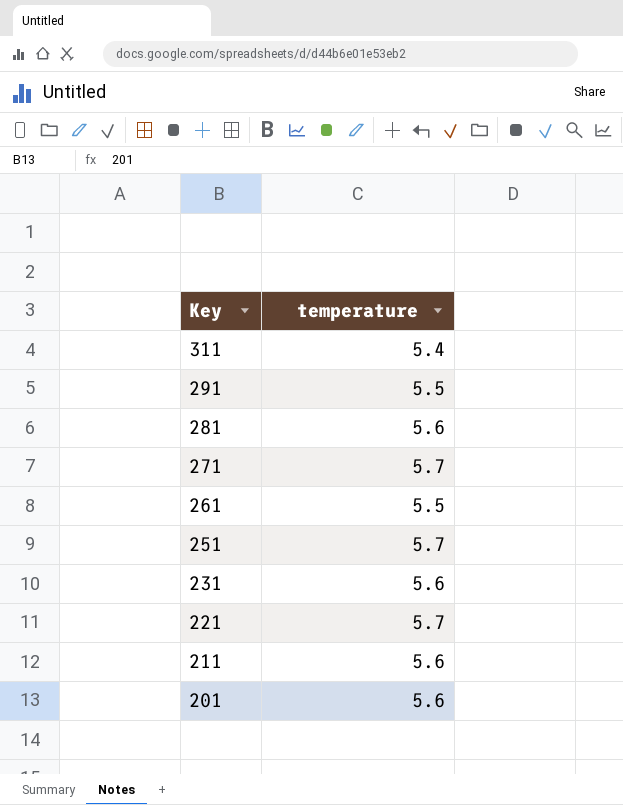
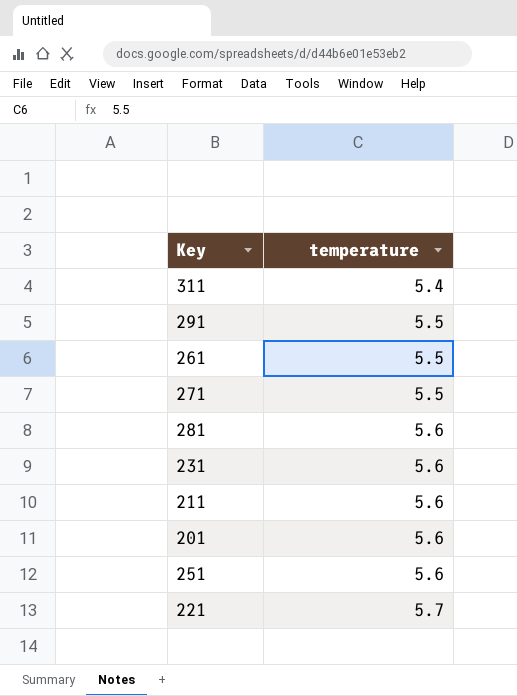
row order: Key descending -> temperature ascending
271 | temperature: 5.7 -> 5.5
251 | temperature: 5.7 -> 5.6

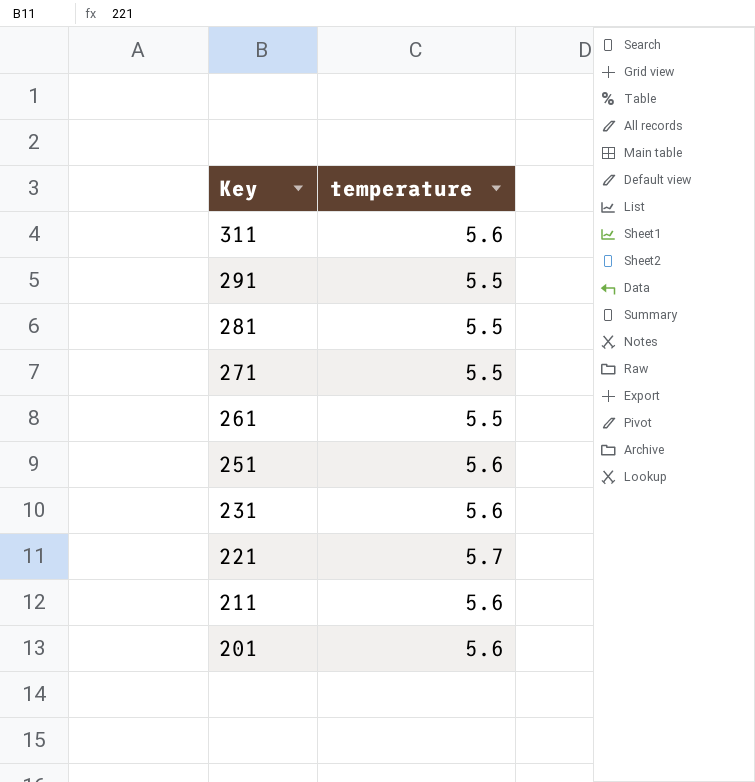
row order: temperature ascending -> Key descending
311 | temperature: 5.4 -> 5.6
281 | temperature: 5.6 -> 5.5

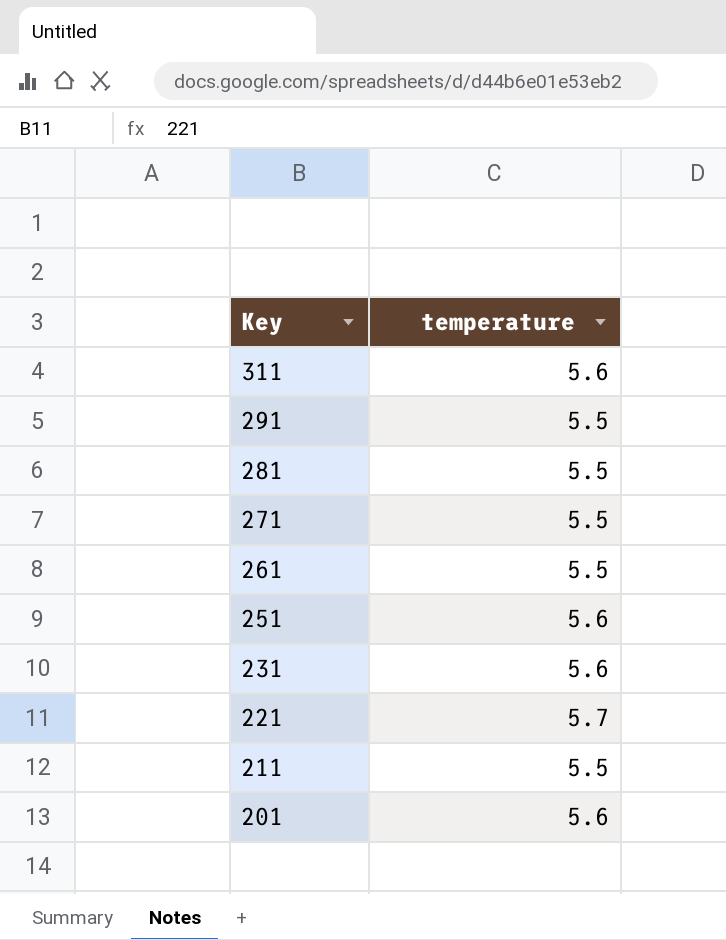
211 | temperature: 5.6 -> 5.5

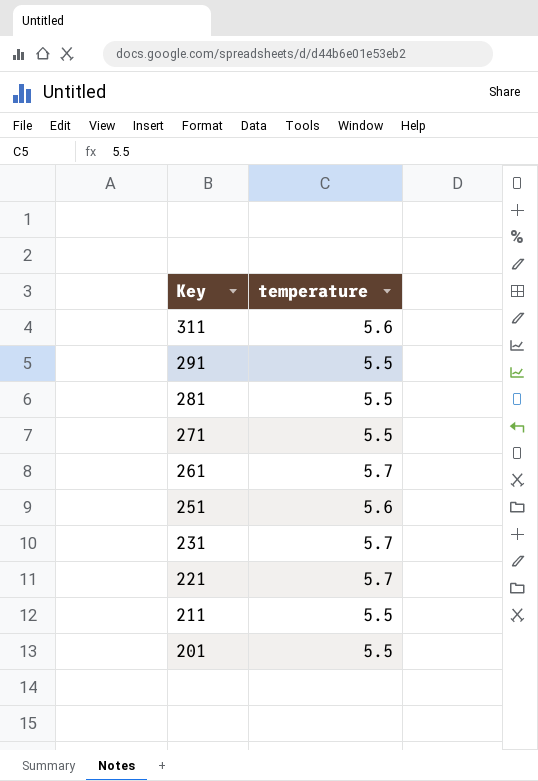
261 | temperature: 5.5 -> 5.7
231 | temperature: 5.6 -> 5.7
201 | temperature: 5.6 -> 5.5

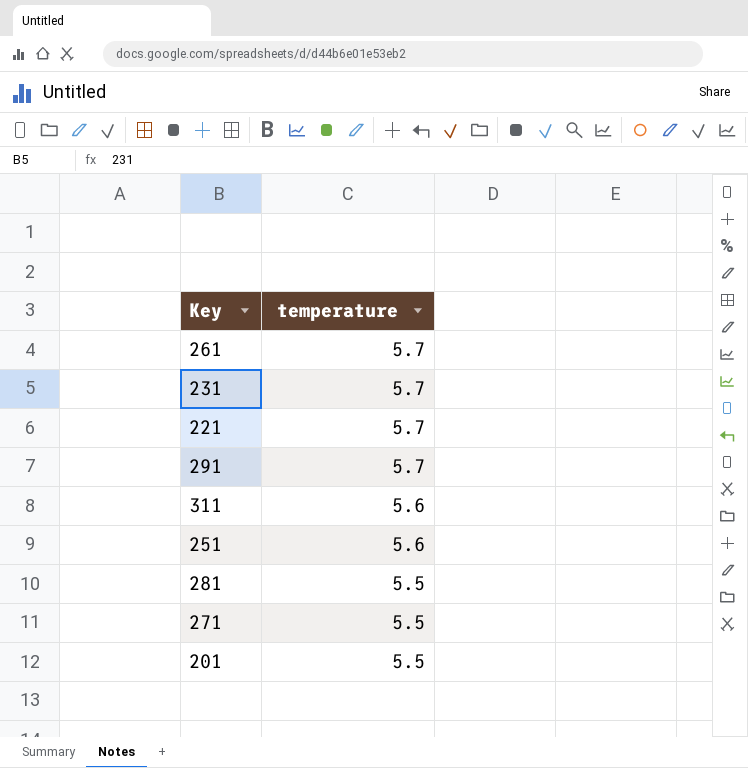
row order: Key descending -> temperature descending
row 211: 5.5 -> none
291 | temperature: 5.5 -> 5.7

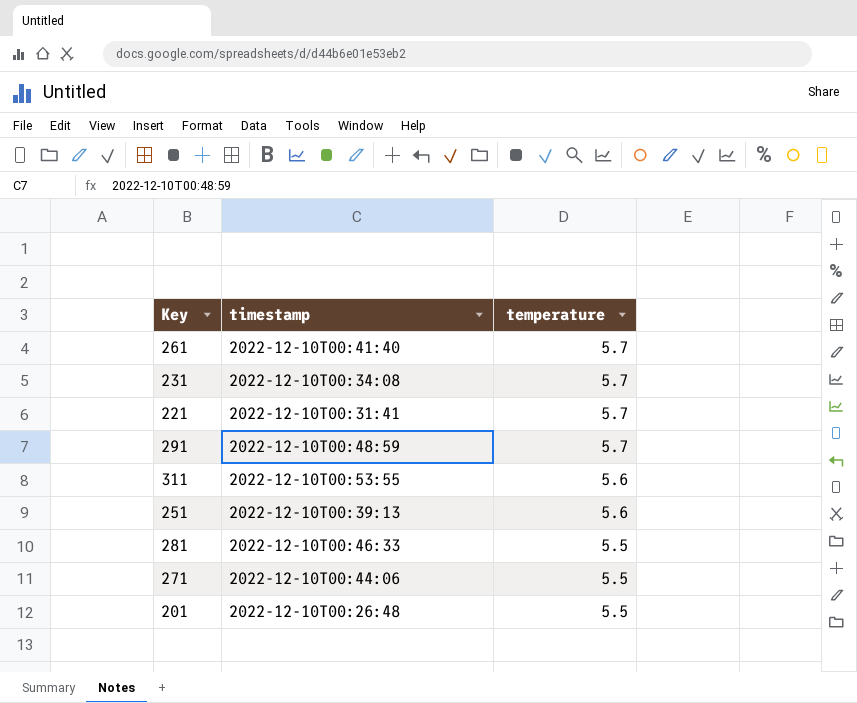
column timestamp | position: none -> 2

